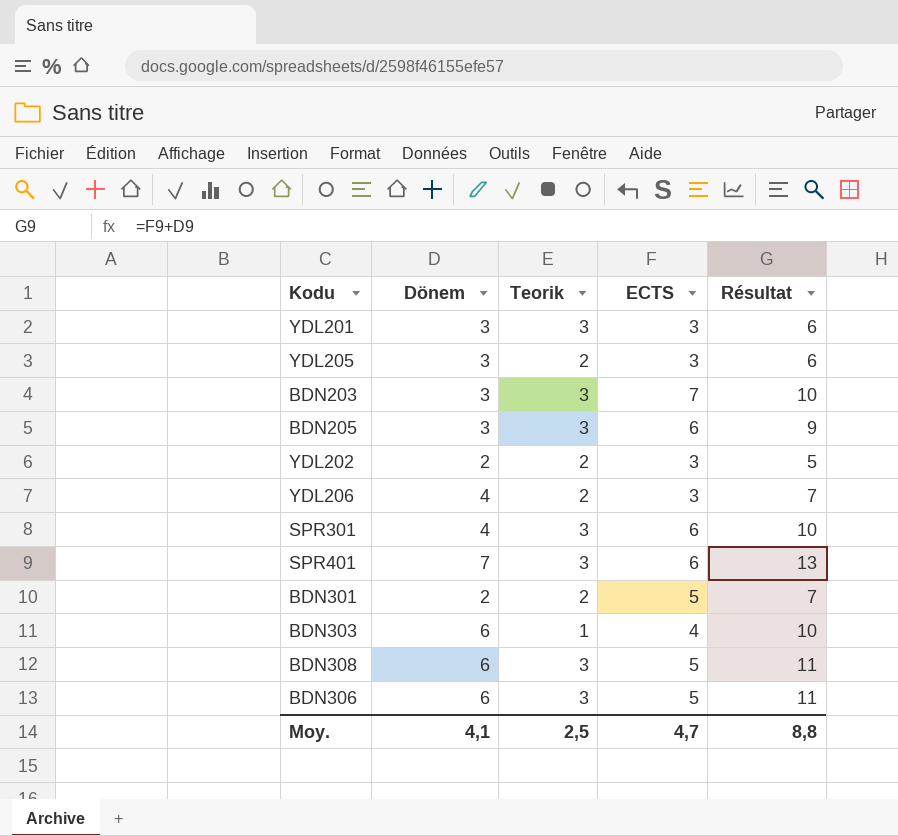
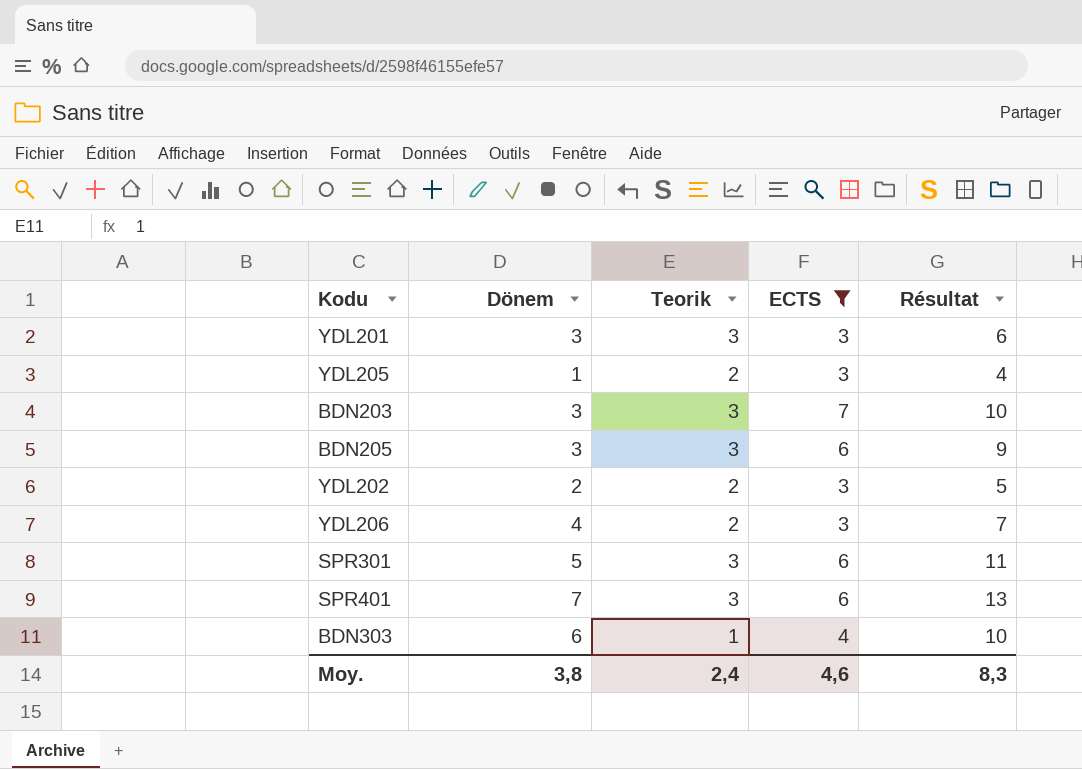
filter: none -> ECTS != 5
YDL205 | Dönem: 3 -> 1
YDL205 | Résultat: 6 -> 4
SPR301 | Dönem: 4 -> 5
SPR301 | Résultat: 10 -> 11
Moy. | Dönem: 4,1 -> 3,8
Moy. | Teorik: 2,5 -> 2,4
Moy. | ECTS: 4,7 -> 4,6
Moy. | Résultat: 8,8 -> 8,3

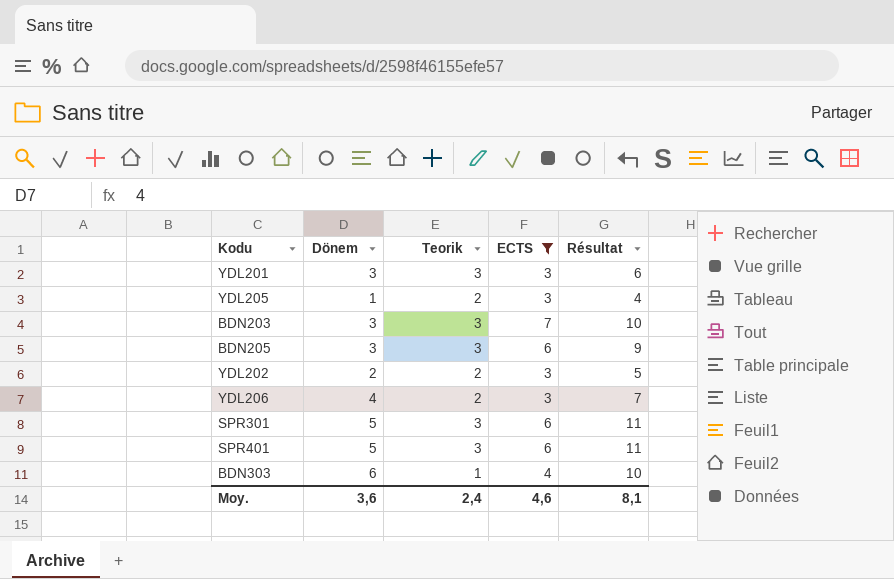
SPR401 | Dönem: 7 -> 5
SPR401 | Résultat: 13 -> 11
Moy. | Dönem: 3,8 -> 3,6
Moy. | Résultat: 8,3 -> 8,1

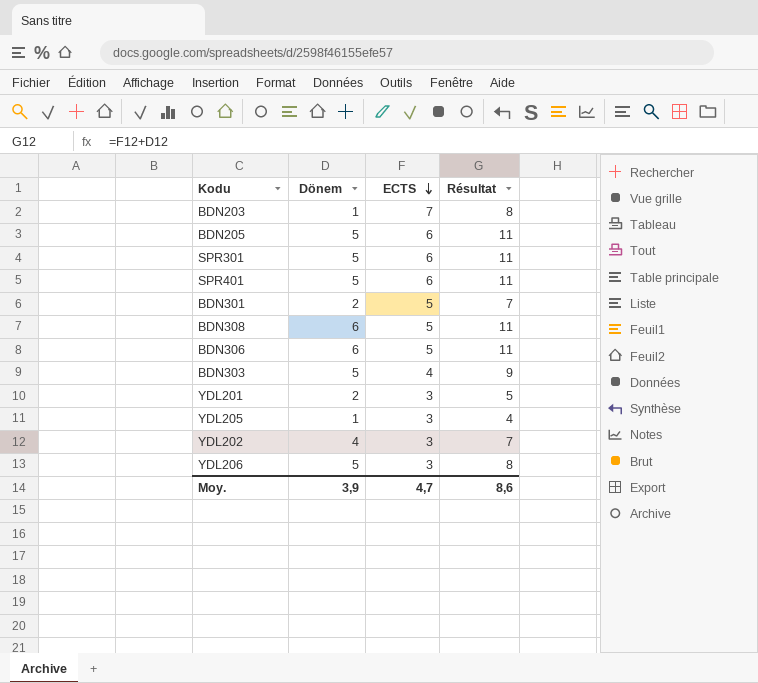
filter: ECTS != 5 -> none
row order: none -> ECTS descending
column Teorik | position: 3 -> none
BDN203 | Dönem: 3 -> 1
BDN203 | Résultat: 10 -> 8
BDN205 | Dönem: 3 -> 5
BDN205 | Résultat: 9 -> 11
BDN303 | Dönem: 6 -> 5
BDN303 | Résultat: 10 -> 9
YDL201 | Dönem: 3 -> 2
YDL201 | Résultat: 6 -> 5
YDL202 | Dönem: 2 -> 4
YDL202 | Résultat: 5 -> 7
YDL206 | Dönem: 4 -> 5
YDL206 | Résultat: 7 -> 8
Moy. | Dönem: 3,6 -> 3,9
Moy. | ECTS: 4,6 -> 4,7
Moy. | Résultat: 8,1 -> 8,6

